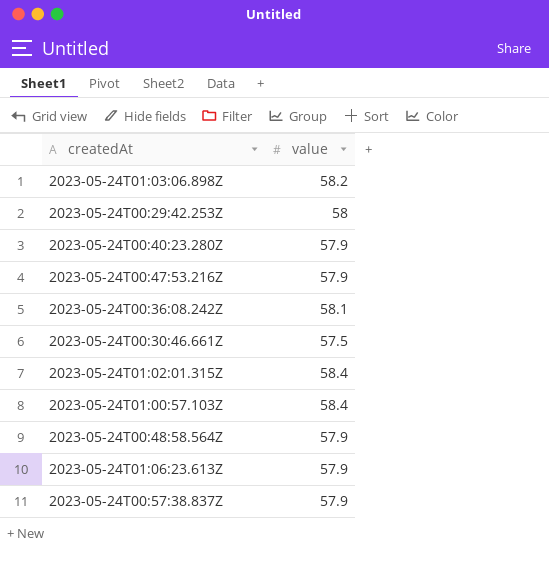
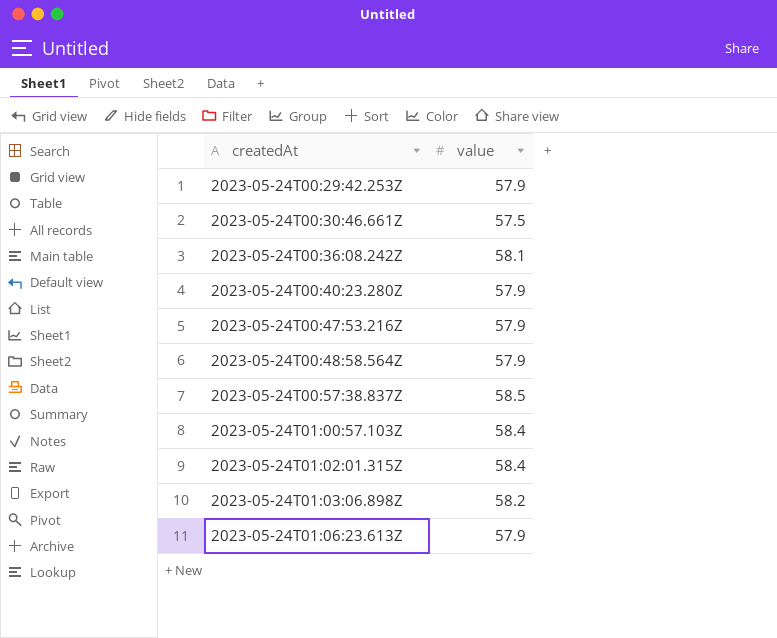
row order: none -> createdAt ascending
2023-05-24T00:29:42.253Z | value: 58 -> 57.9
2023-05-24T00:57:38.837Z | value: 57.9 -> 58.5

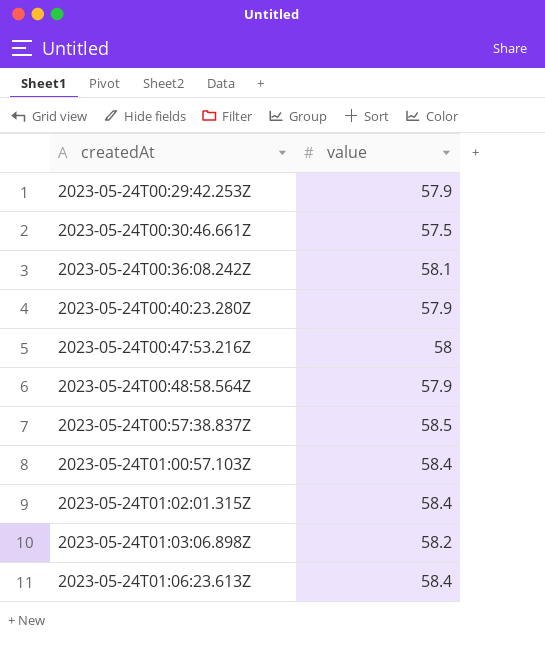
2023-05-24T00:47:53.216Z | value: 57.9 -> 58
2023-05-24T01:06:23.613Z | value: 57.9 -> 58.4

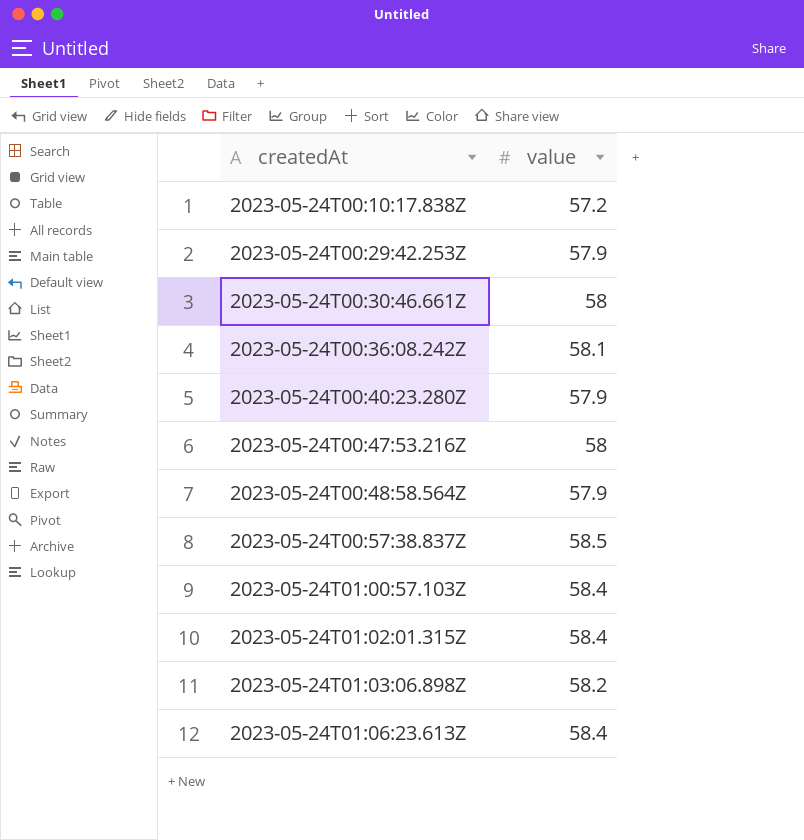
row 2023-05-24T00:10:17.838Z: none -> 57.2
2023-05-24T00:30:46.661Z | value: 57.5 -> 58

